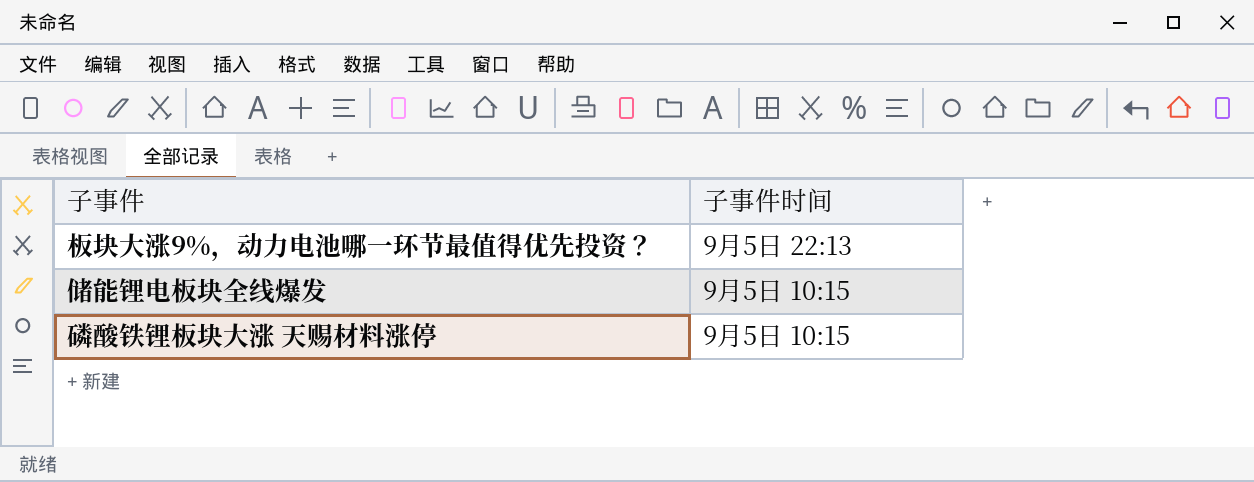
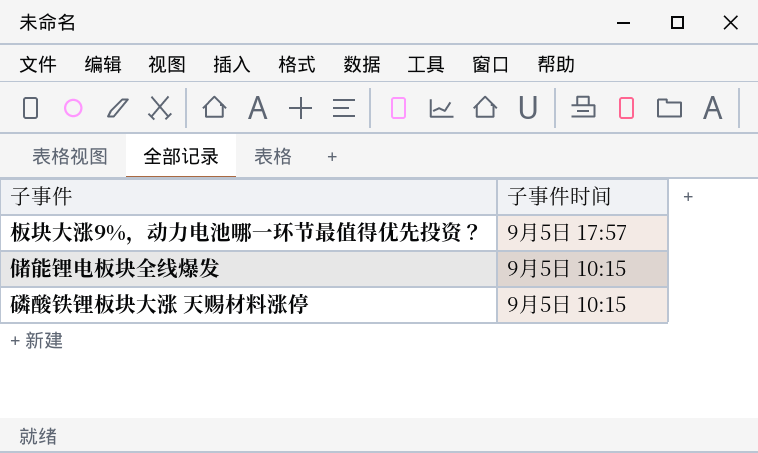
板块大涨9%，动力电池哪一环节最值得优先投资？ | 子事件时间: 9月5日 22:13 -> 9月5日 17:57

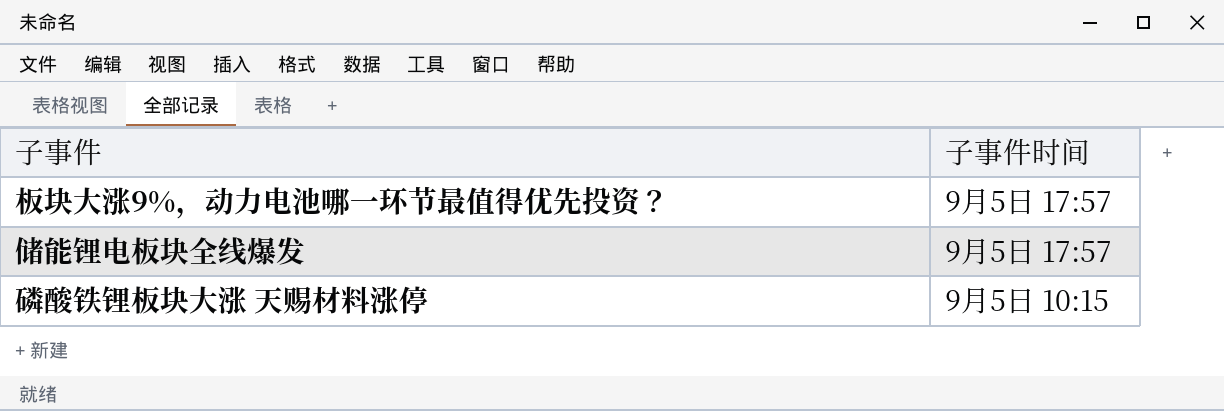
储能锂电板块全线爆发 | 子事件时间: 9月5日 10:15 -> 9月5日 17:57

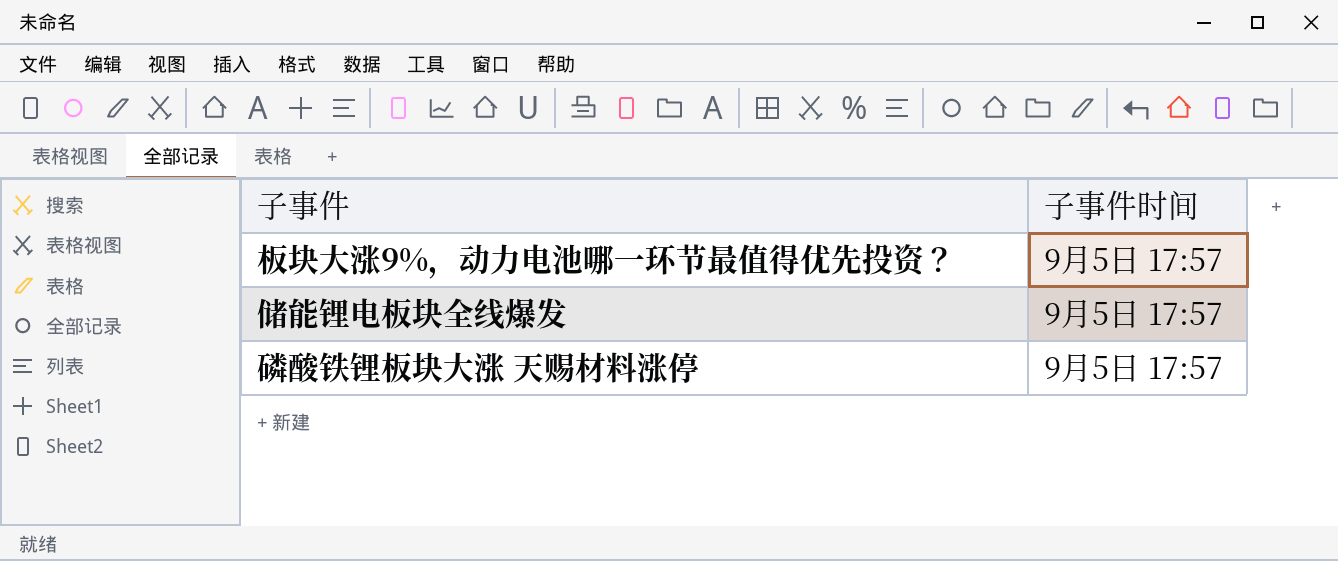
磷酸铁锂板块大涨 天赐材料涨停 | 子事件时间: 9月5日 10:15 -> 9月5日 17:57

